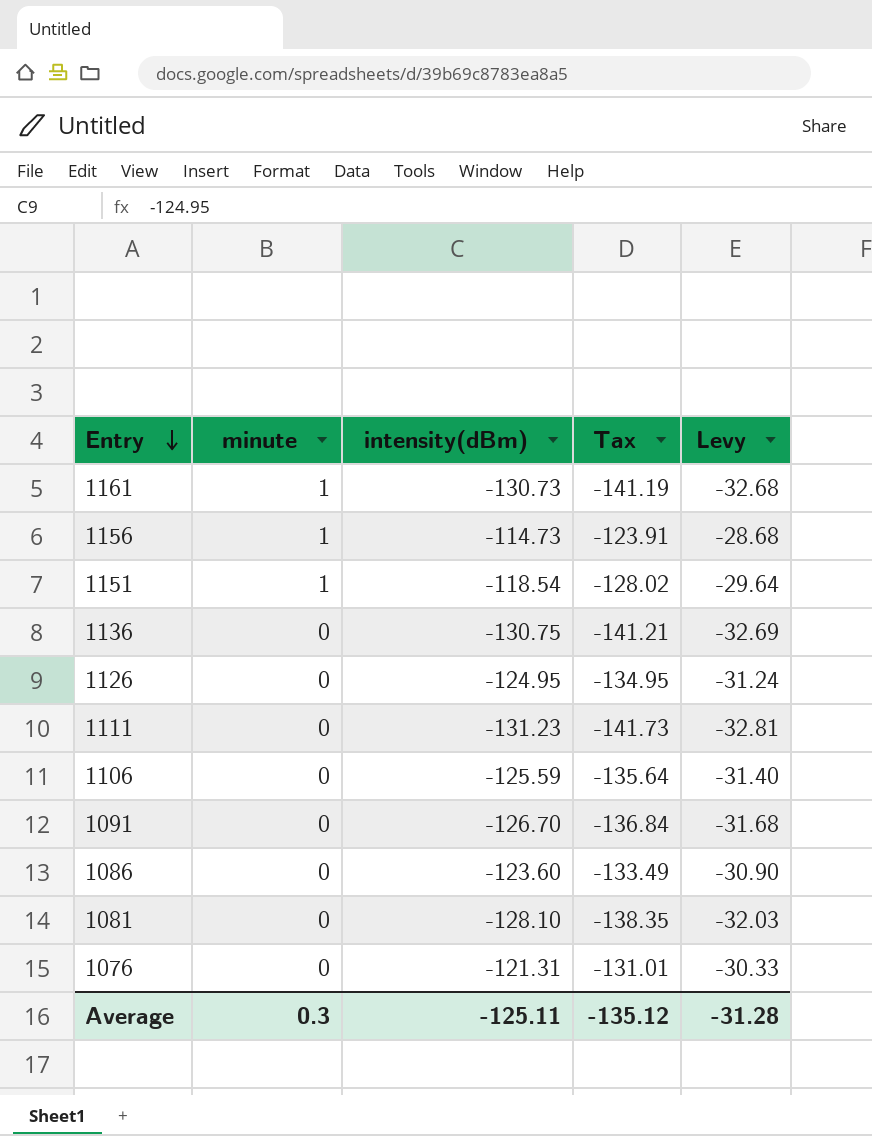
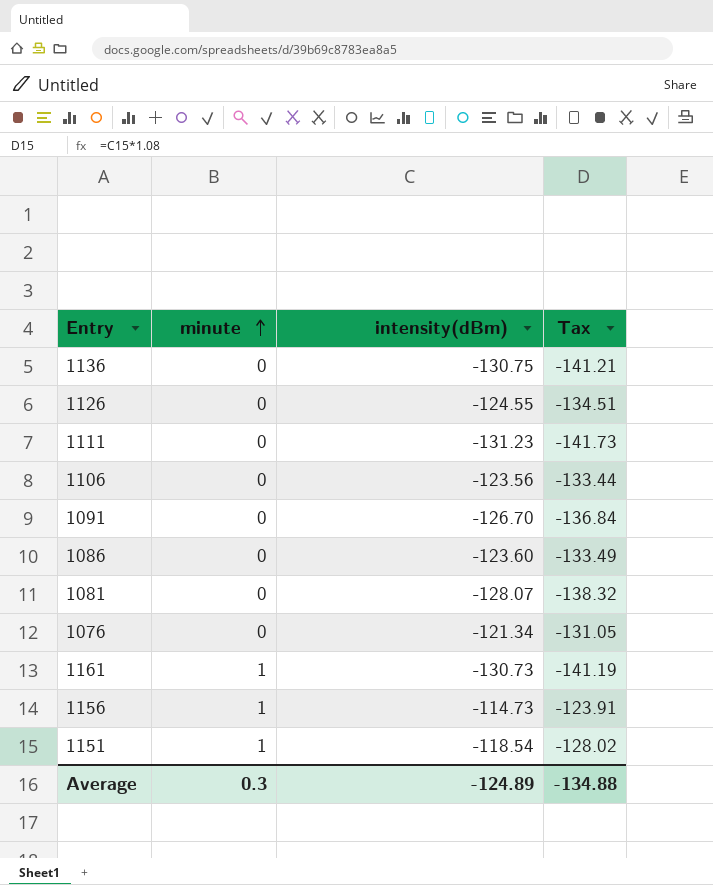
row order: Entry descending -> minute ascending
column Levy | formula: [intensity(dBm)] * 0.25 -> none
1126 | intensity(dBm): -124.95 -> -124.55
1126 | Tax: -134.95 -> -134.51
1106 | intensity(dBm): -125.59 -> -123.56
1106 | Tax: -135.64 -> -133.44
1081 | intensity(dBm): -128.10 -> -128.07
1081 | Tax: -138.35 -> -138.32
1076 | intensity(dBm): -121.31 -> -121.34
1076 | Tax: -131.01 -> -131.05
Average | intensity(dBm): -125.11 -> -124.89
Average | Tax: -135.12 -> -134.88

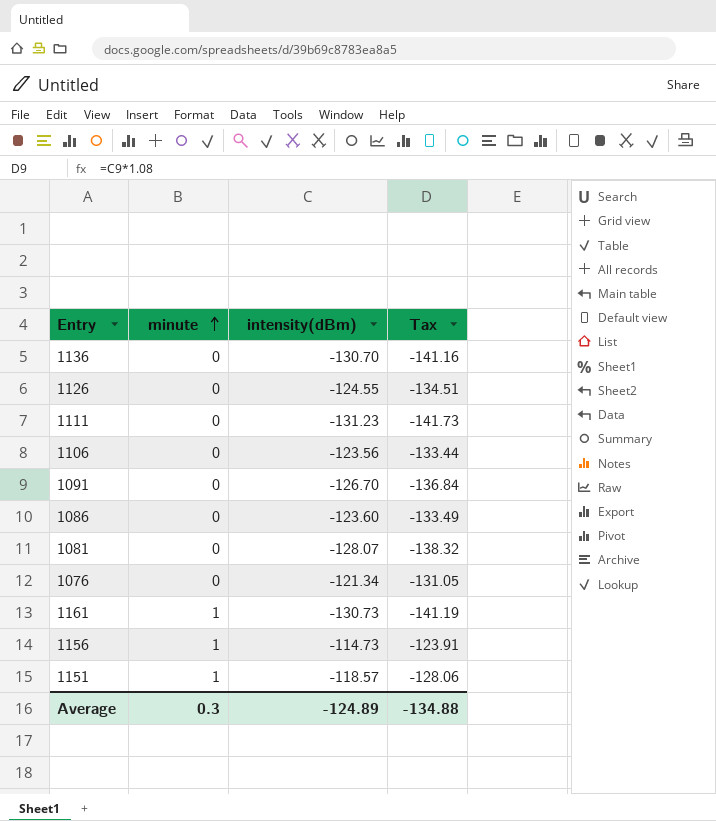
1136 | intensity(dBm): -130.75 -> -130.70
1136 | Tax: -141.21 -> -141.16
1151 | intensity(dBm): -118.54 -> -118.57
1151 | Tax: -128.02 -> -128.06

